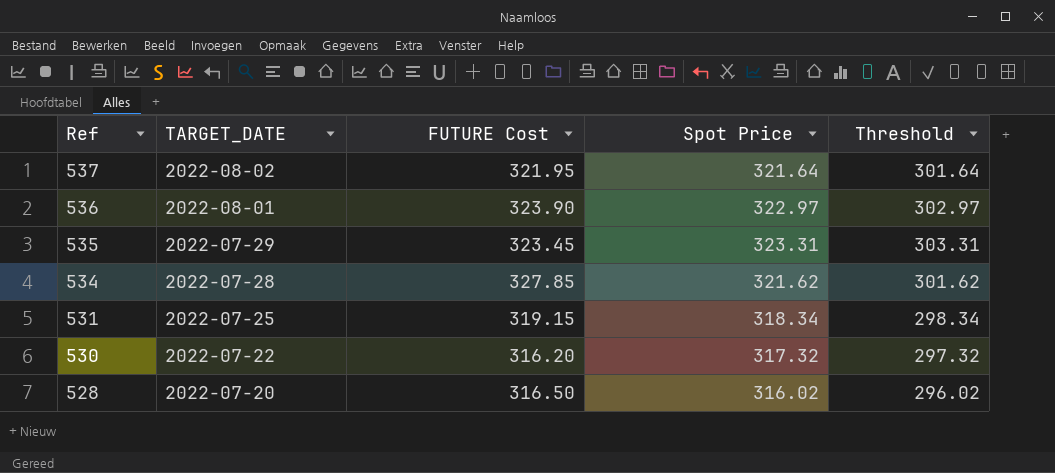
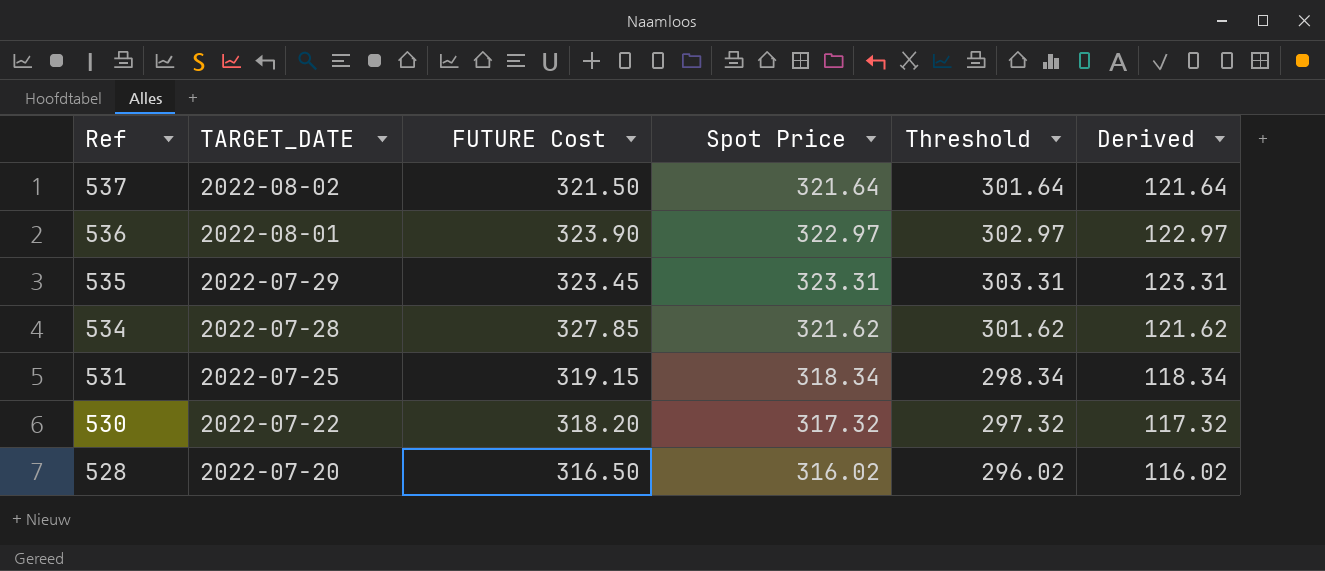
column Derived | formula: none -> [Spot Price] - 200
537 | FUTURE Cost: 321.95 -> 321.50
530 | FUTURE Cost: 316.20 -> 318.20

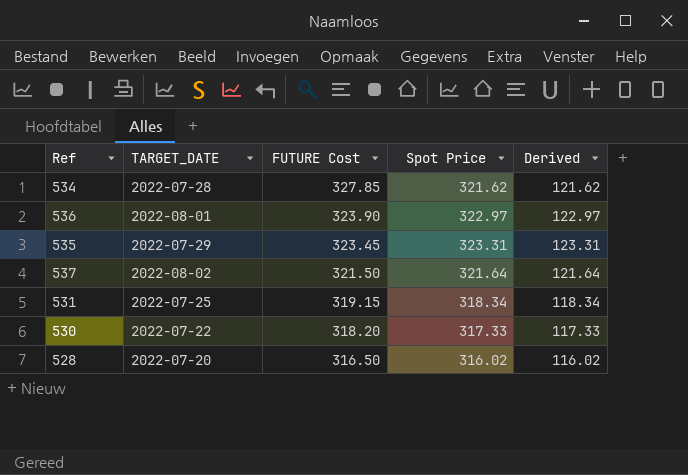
row order: Ref descending -> FUTURE Cost descending
column Threshold | formula: [Spot Price] - 20 -> none
530 | Spot Price: 317.32 -> 317.33
530 | Derived: 117.32 -> 117.33

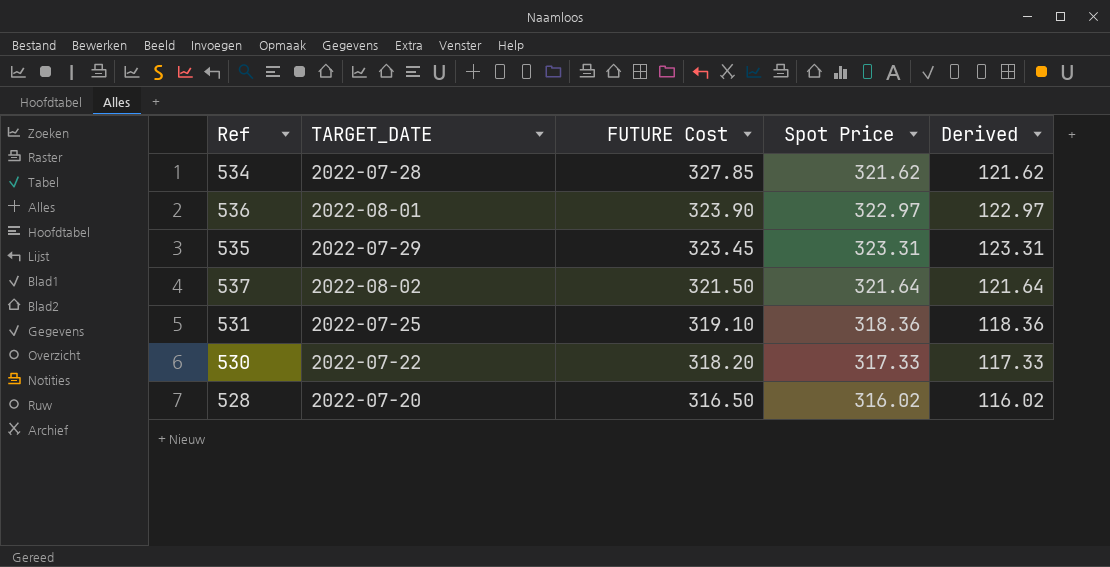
531 | FUTURE Cost: 319.15 -> 319.10
531 | Spot Price: 318.34 -> 318.36
531 | Derived: 118.34 -> 118.36

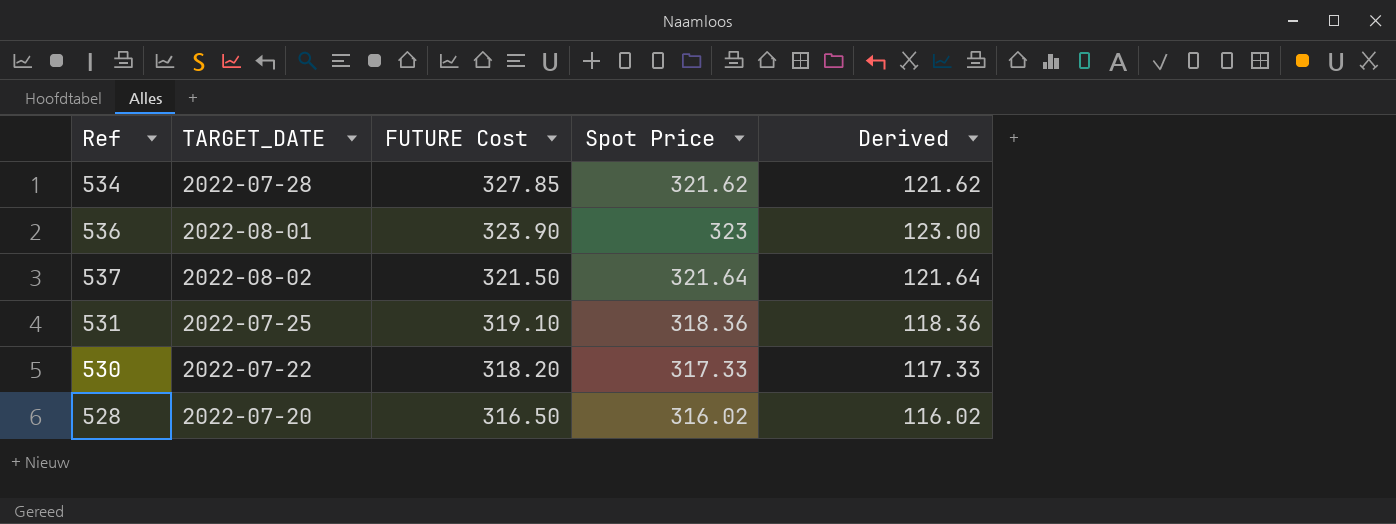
row 535: 2022-07-29 | 323.45 | 323.31 | 123.31 -> none
536 | Spot Price: 322.97 -> 323
536 | Derived: 122.97 -> 123.00

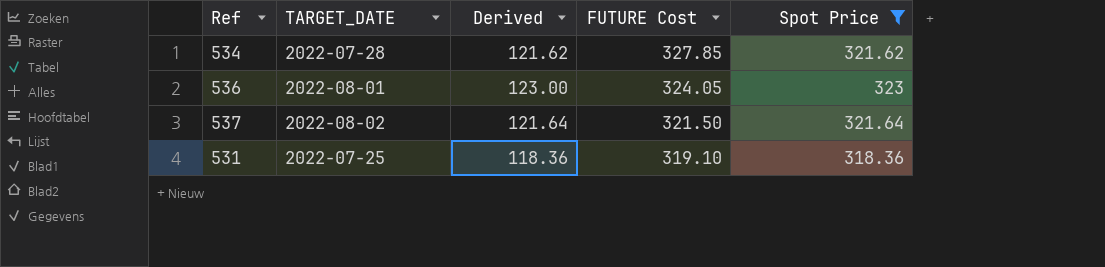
filter: none -> Spot Price >= 318.36
column Derived | position: 5 -> 3
536 | FUTURE Cost: 323.90 -> 324.05

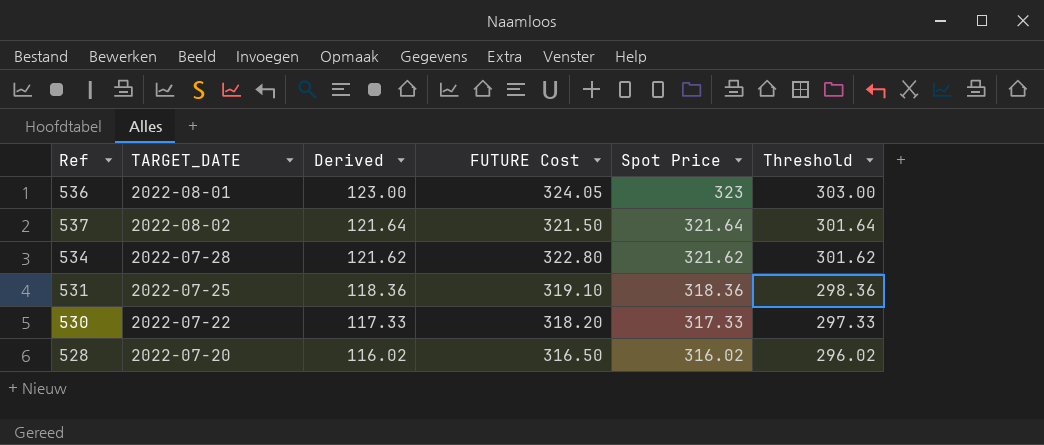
filter: Spot Price >= 318.36 -> none
row order: FUTURE Cost descending -> Derived descending
column Threshold | formula: none -> [Spot Price] - 20
534 | FUTURE Cost: 327.85 -> 322.80

